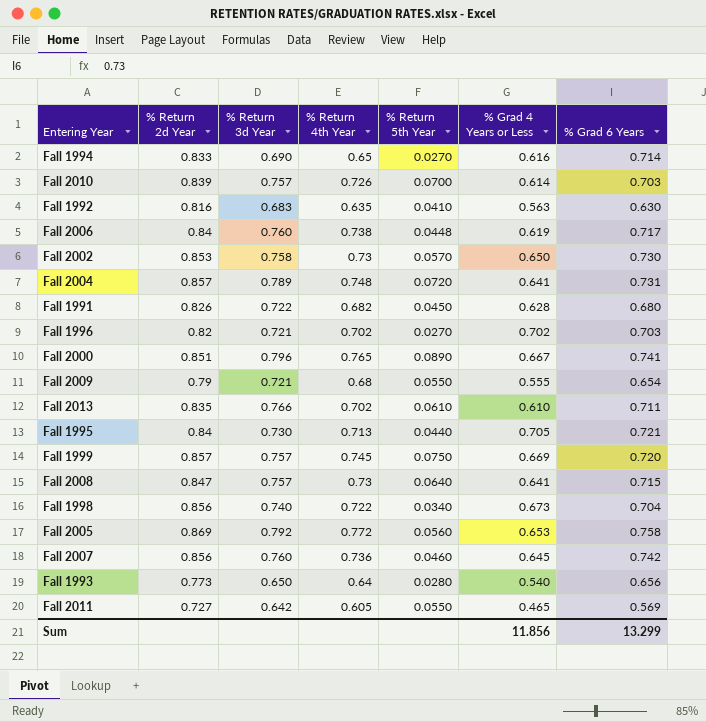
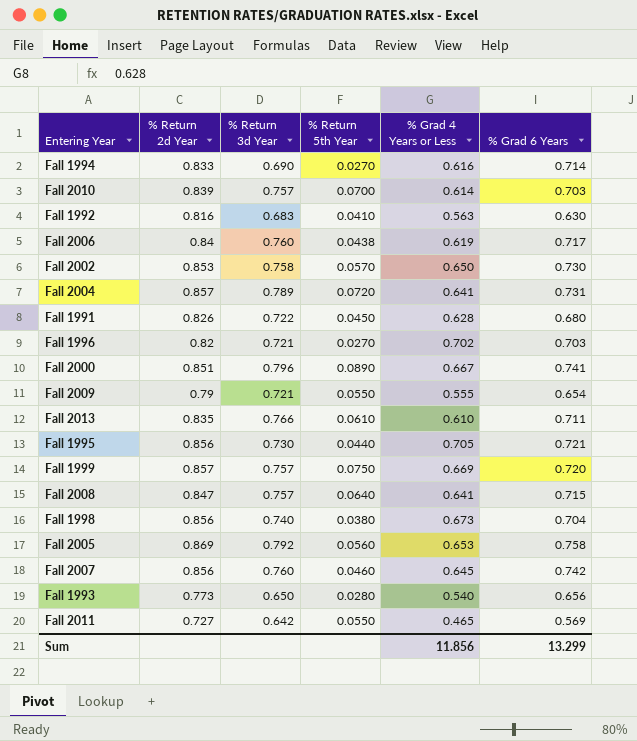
column % Return 4th Year | position: 4 -> none
Fall 2006 | % Return 5th Year: 0.0448 -> 0.0438
Fall 1995 | % Return 2d Year: 0.84 -> 0.856
Fall 1998 | % Return 5th Year: 0.0340 -> 0.0380

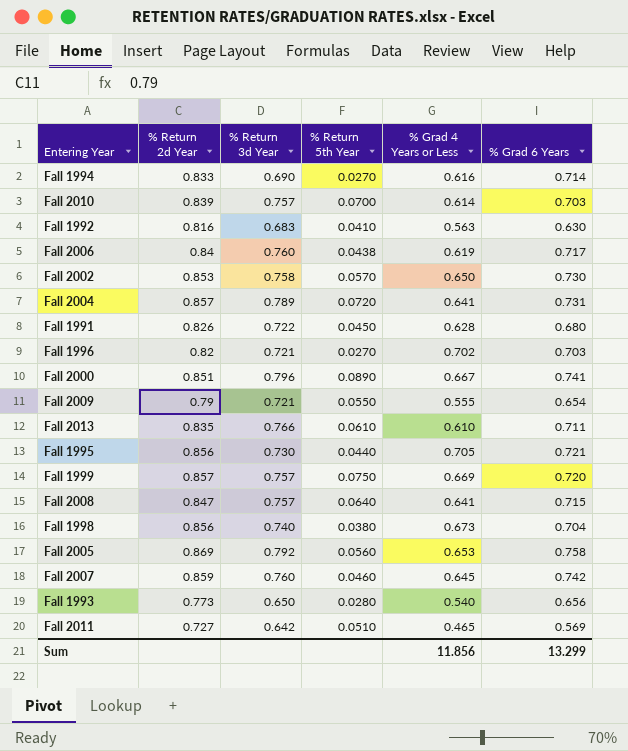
Fall 2007 | % Return 2d Year: 0.856 -> 0.859
Fall 2011 | % Return 5th Year: 0.0550 -> 0.0510

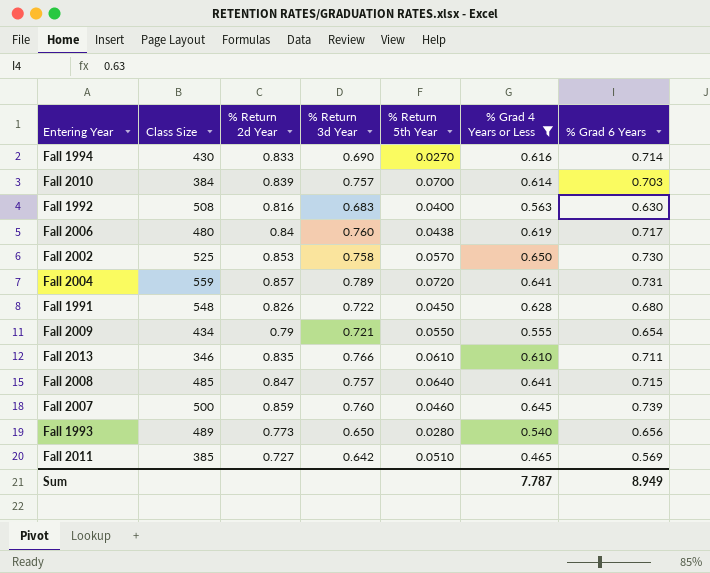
filter: none -> % Grad 4 Years or Less <= 0.650
column Class Size | position: none -> 2
Fall 1992 | % Return 5th Year: 0.0410 -> 0.0400
Fall 2007 | % Grad 6 Years: 0.742 -> 0.739
Sum | % Grad 4 Years or Less: 11.856 -> 7.787
Sum | % Grad 6 Years: 13.299 -> 8.949

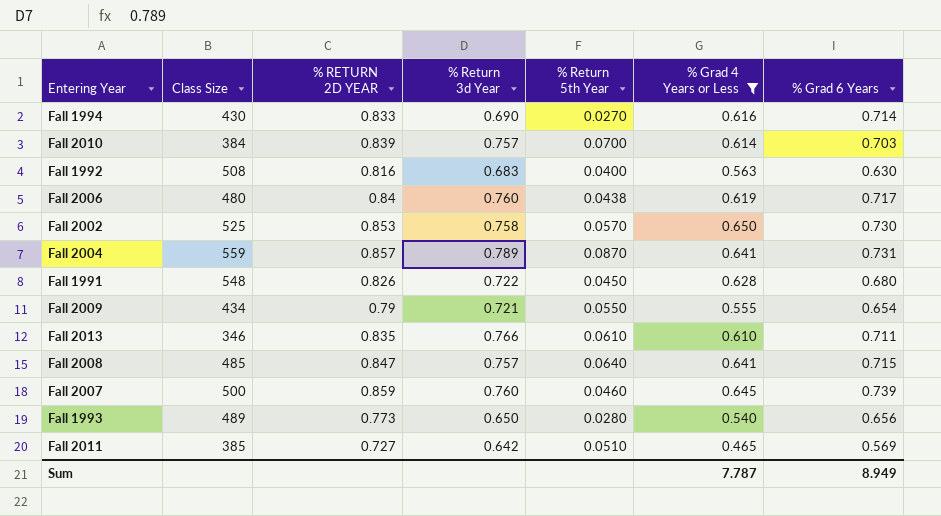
column name: % Return 2d Year -> % RETURN 2D YEAR
Fall 2004 | % Return 5th Year: 0.0720 -> 0.0870

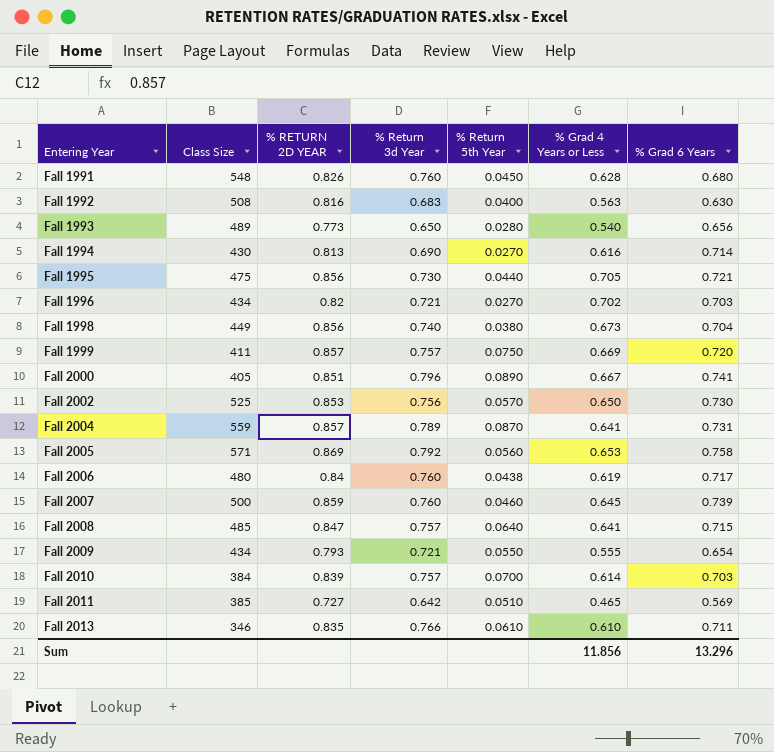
filter: % Grad 4 Years or Less <= 0.650 -> none
row order: none -> Entering Year ascending
Fall 1991 | % Return 3d Year: 0.722 -> 0.760
Fall 1994 | % RETURN 2D YEAR: 0.833 -> 0.813
Fall 2002 | % Return 3d Year: 0.758 -> 0.756
Fall 2009 | % RETURN 2D YEAR: 0.79 -> 0.793
Sum | % Grad 4 Years or Less: 7.787 -> 11.856
Sum | % Grad 6 Years: 8.949 -> 13.296

